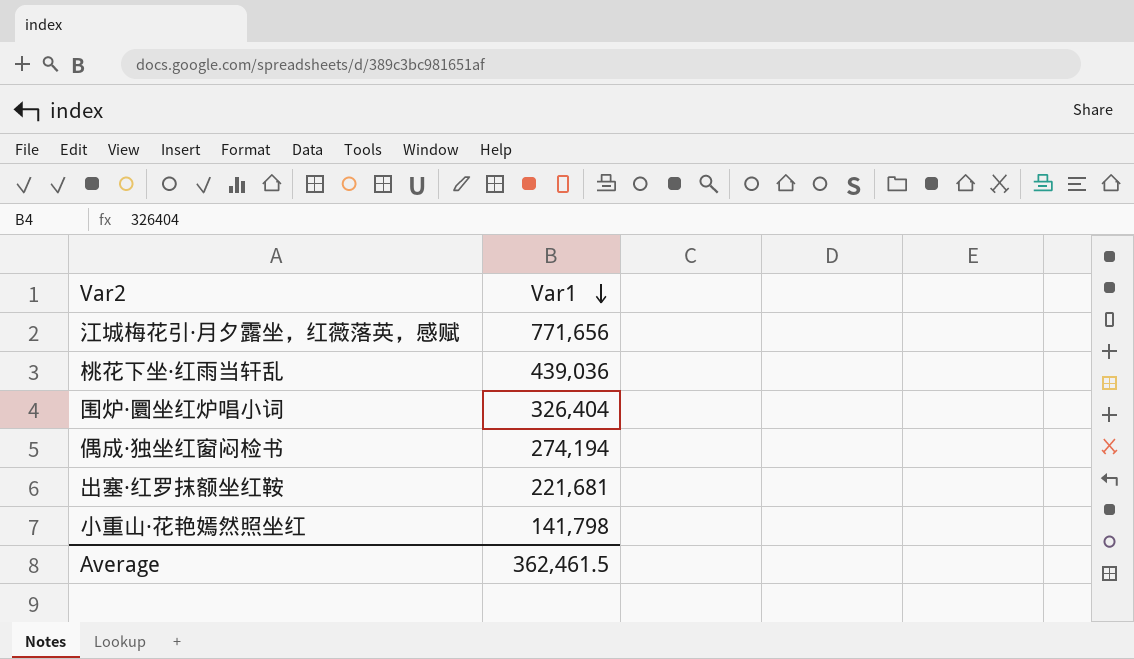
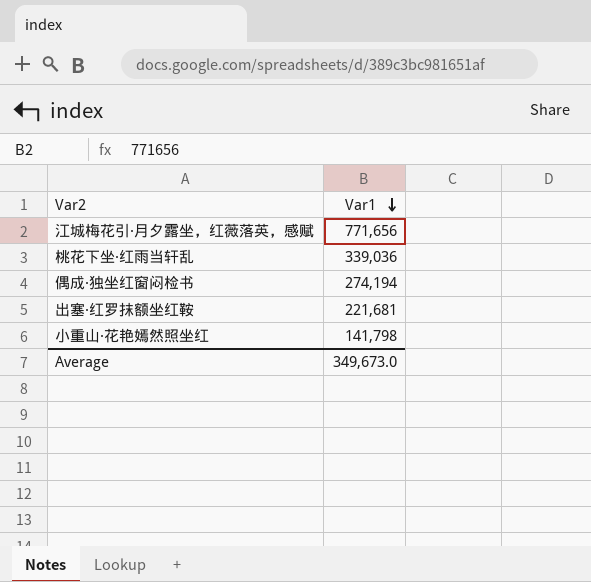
row 围炉·圜坐红炉唱小词: 326,404 -> none
桃花下坐·红雨当轩乱 | Var1: 439,036 -> 339,036
Average | Var1: 362,461.5 -> 349,673.0

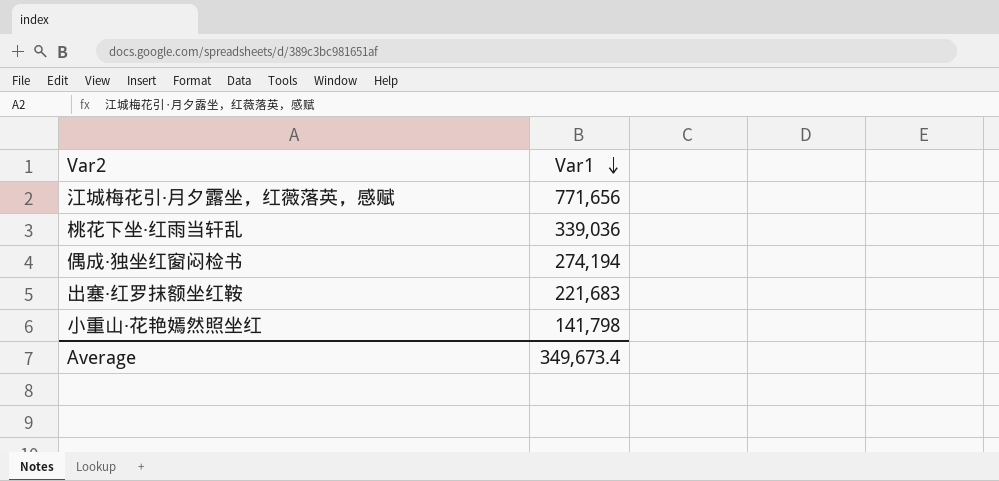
出塞·红罗抹额坐红鞍 | Var1: 221,681 -> 221,683
Average | Var1: 349,673.0 -> 349,673.4

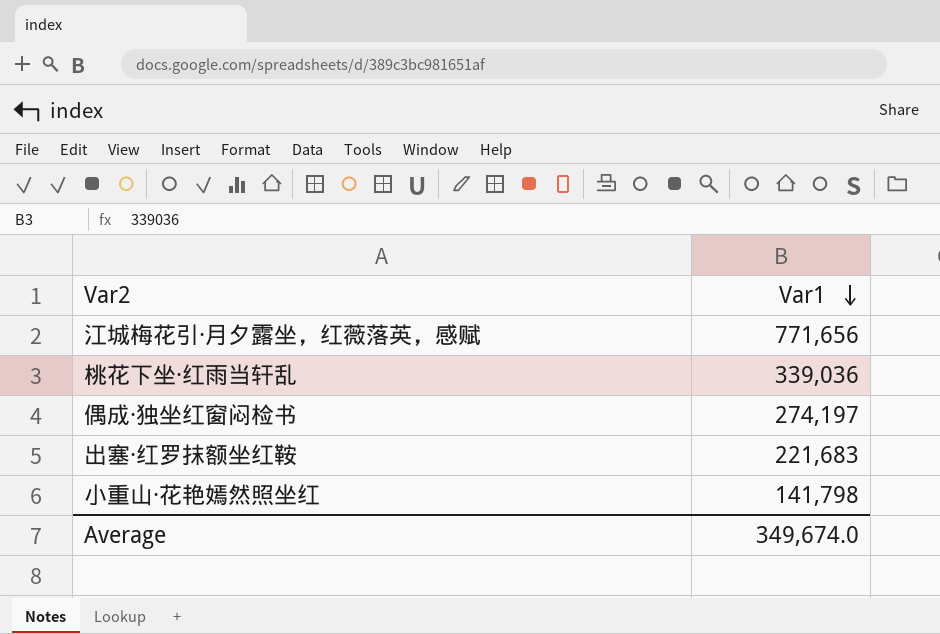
偶成·独坐红窗闷检书 | Var1: 274,194 -> 274,197
Average | Var1: 349,673.4 -> 349,674.0

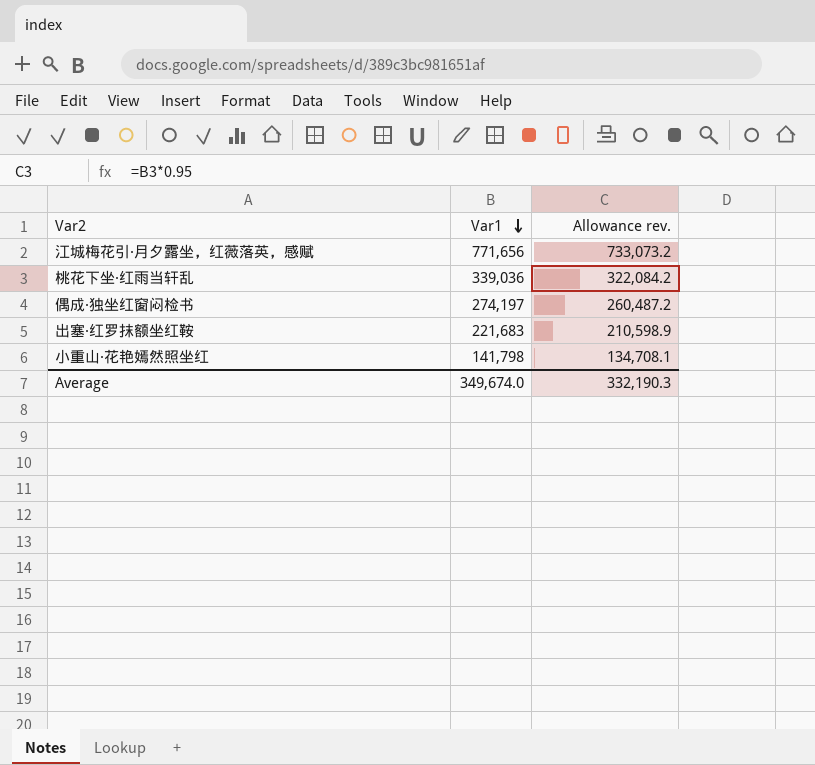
column Allowance rev. | formula: none -> [Var1] * 0.95

